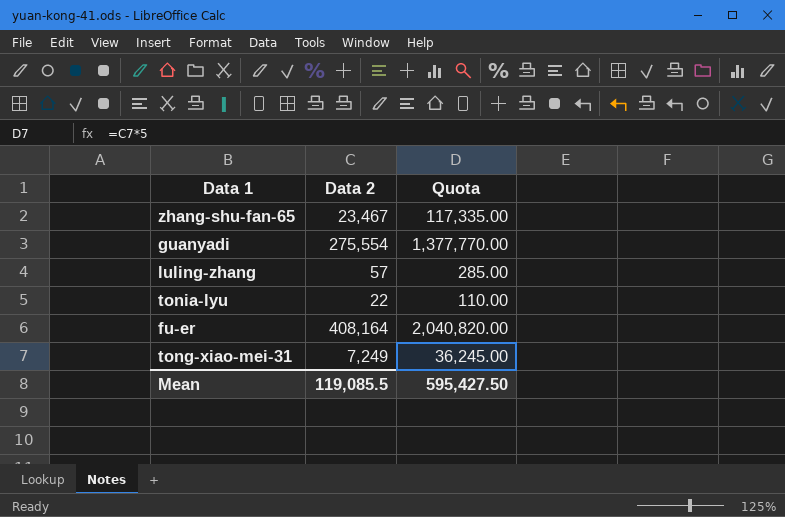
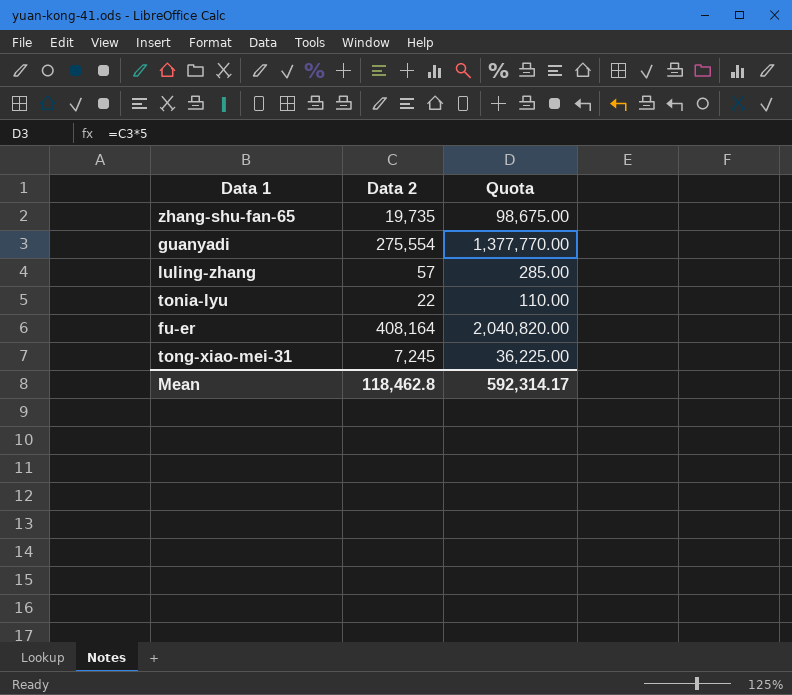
zhang-shu-fan-65 | Data 2: 23,467 -> 19,735
zhang-shu-fan-65 | Quota: 117,335.00 -> 98,675.00
tong-xiao-mei-31 | Data 2: 7,249 -> 7,245
tong-xiao-mei-31 | Quota: 36,245.00 -> 36,225.00
Mean | Data 2: 119,085.5 -> 118,462.8
Mean | Quota: 595,427.50 -> 592,314.17

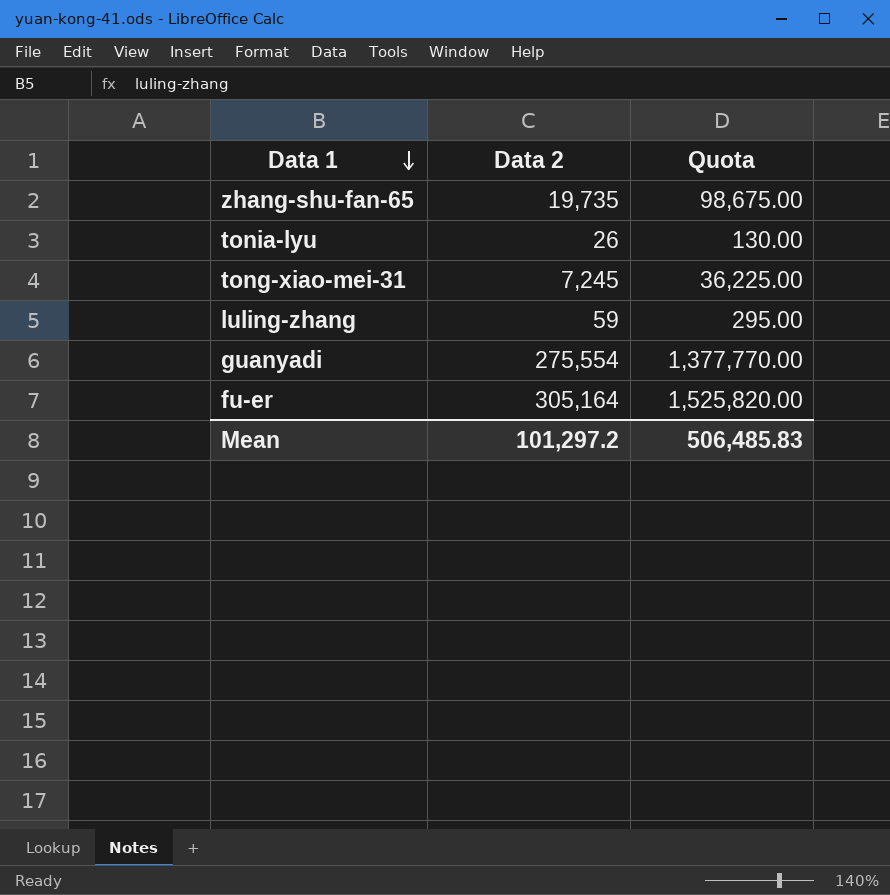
row order: none -> Data 1 descending
tonia-lyu | Data 2: 22 -> 26
tonia-lyu | Quota: 110.00 -> 130.00
luling-zhang | Data 2: 57 -> 59
luling-zhang | Quota: 285.00 -> 295.00
fu-er | Data 2: 408,164 -> 305,164
fu-er | Quota: 2,040,820.00 -> 1,525,820.00
Mean | Data 2: 118,462.8 -> 101,297.2
Mean | Quota: 592,314.17 -> 506,485.83

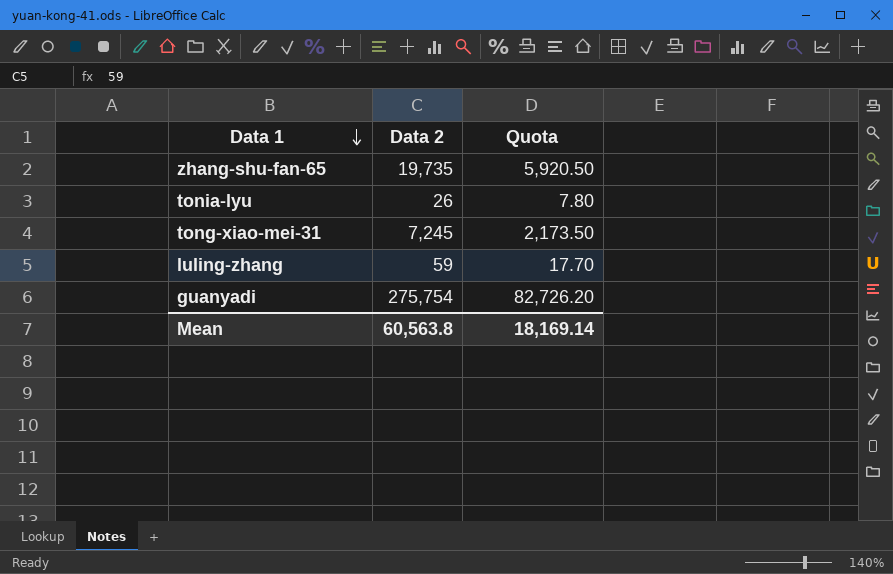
column Quota | formula: [Data 2] * 5 -> [Data 2] * 0.3
row fu-er: 305,164 | 1,525,820.00 -> none
guanyadi | Data 2: 275,554 -> 275,754
Mean | Data 2: 101,297.2 -> 60,563.8
Mean | Quota: 506,485.83 -> 18,169.14

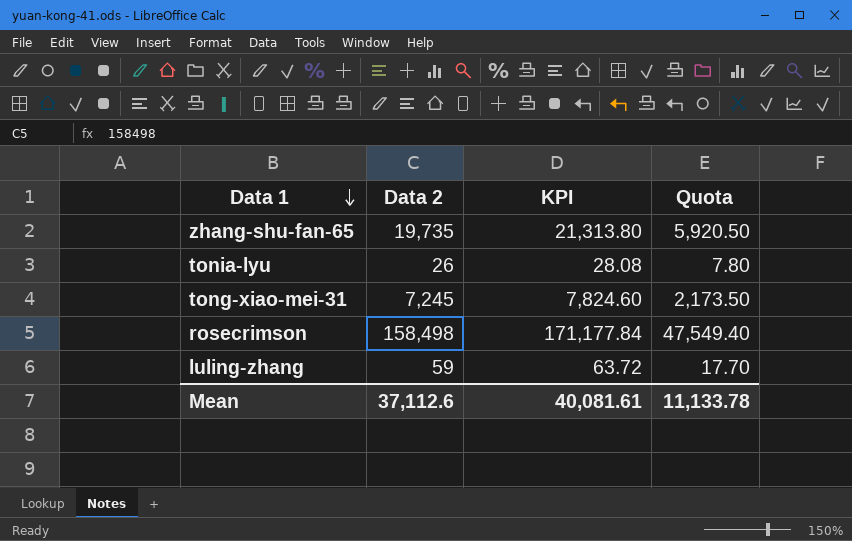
column KPI | formula: none -> [Data 2] * 1.08
row guanyadi: 275,754 | 82,726.20 -> none
row rosecrimson: none -> 158,498 | 171,177.84 | 47,549.40
Mean | Data 2: 60,563.8 -> 37,112.6
Mean | Quota: 18,169.14 -> 11,133.78

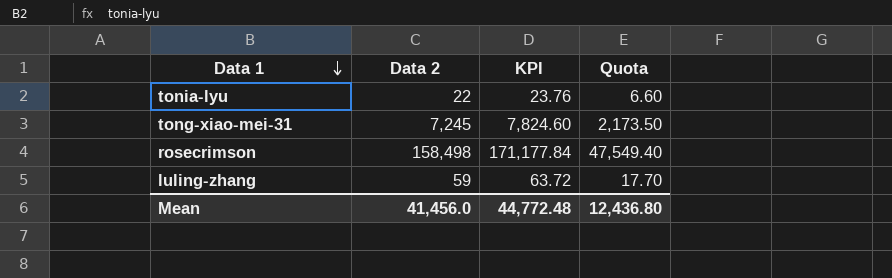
row zhang-shu-fan-65: 19,735 | 21,313.80 | 5,920.50 -> none
tonia-lyu | Data 2: 26 -> 22
tonia-lyu | KPI: 28.08 -> 23.76
tonia-lyu | Quota: 7.80 -> 6.60
Mean | Data 2: 37,112.6 -> 41,456.0
Mean | KPI: 40,081.61 -> 44,772.48
Mean | Quota: 11,133.78 -> 12,436.80

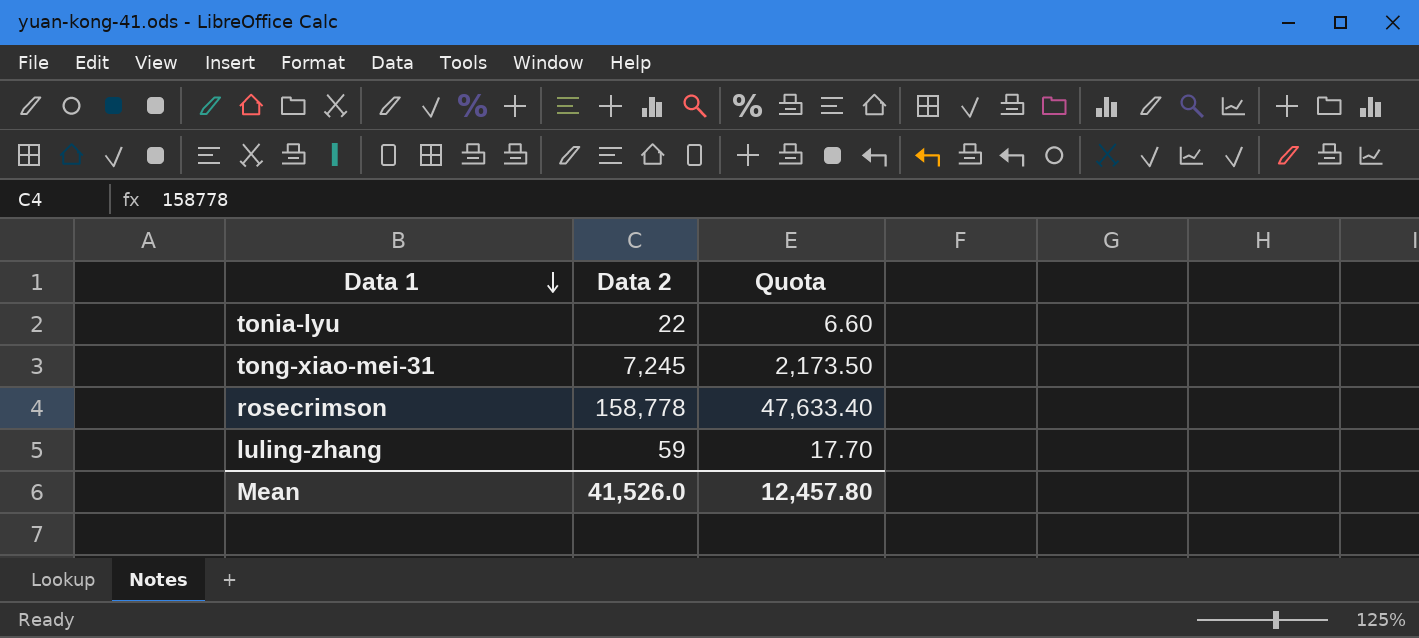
column KPI | formula: [Data 2] * 1.08 -> none
rosecrimson | Data 2: 158,498 -> 158,778
rosecrimson | Quota: 47,549.40 -> 47,633.40
Mean | Data 2: 41,456.0 -> 41,526.0
Mean | Quota: 12,436.80 -> 12,457.80

